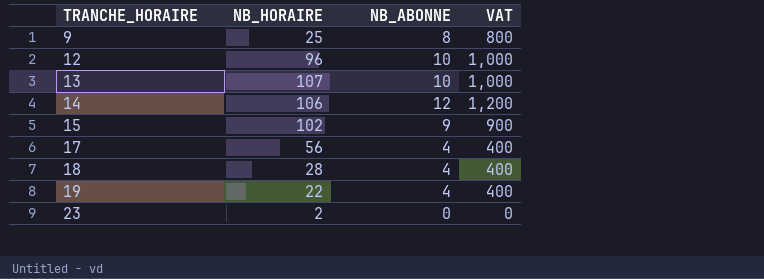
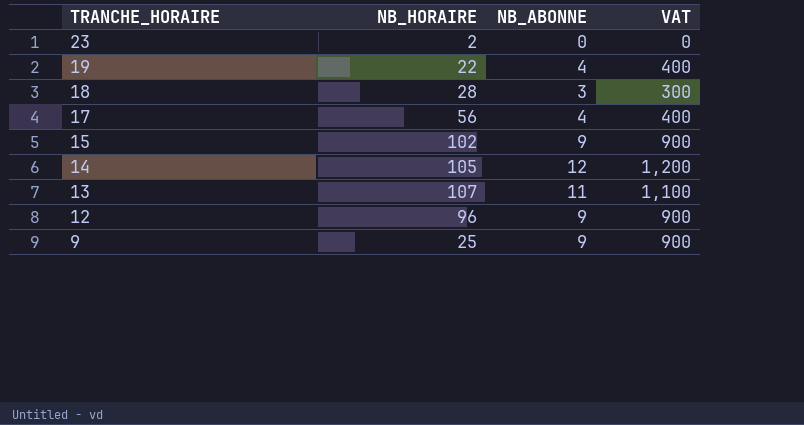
row order: TRANCHE_HORAIRE ascending -> TRANCHE_HORAIRE descending
18 | NB_ABONNE: 4 -> 3
18 | VAT: 400 -> 300
14 | NB_HORAIRE: 106 -> 105
13 | NB_ABONNE: 10 -> 11
13 | VAT: 1,000 -> 1,100
12 | NB_ABONNE: 10 -> 9
12 | VAT: 1,000 -> 900
9 | NB_ABONNE: 8 -> 9
9 | VAT: 800 -> 900

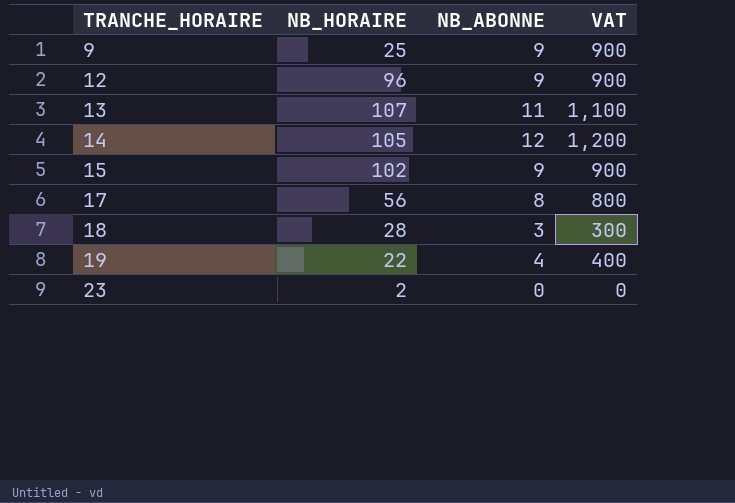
row order: TRANCHE_HORAIRE descending -> TRANCHE_HORAIRE ascending
17 | NB_ABONNE: 4 -> 8
17 | VAT: 400 -> 800

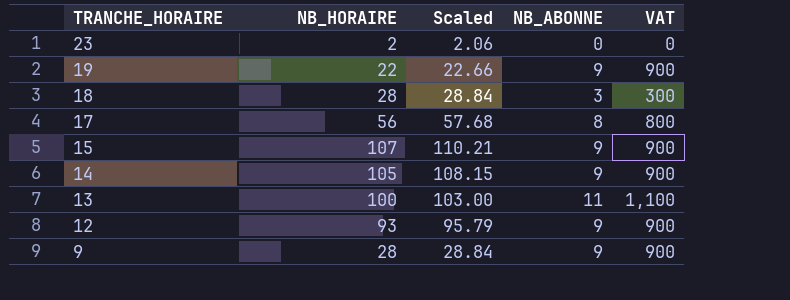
row order: TRANCHE_HORAIRE ascending -> TRANCHE_HORAIRE descending
column Scaled | formula: none -> [NB_HORAIRE] * 1.03
19 | NB_ABONNE: 4 -> 9
19 | VAT: 400 -> 900
15 | NB_HORAIRE: 102 -> 107
14 | NB_ABONNE: 12 -> 9
14 | VAT: 1,200 -> 900
13 | NB_HORAIRE: 107 -> 100
12 | NB_HORAIRE: 96 -> 93
9 | NB_HORAIRE: 25 -> 28

